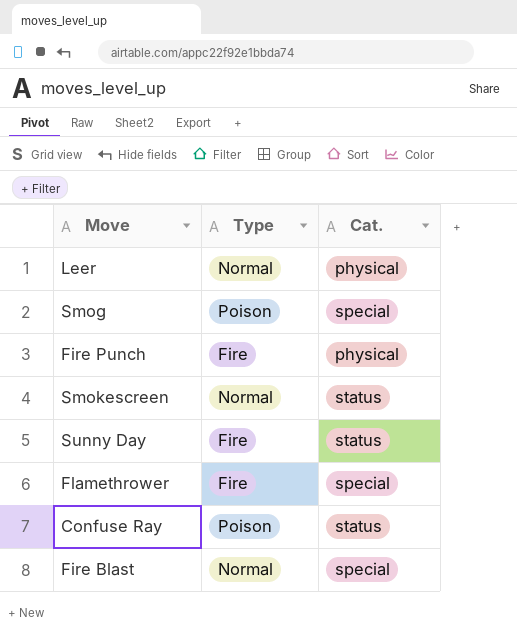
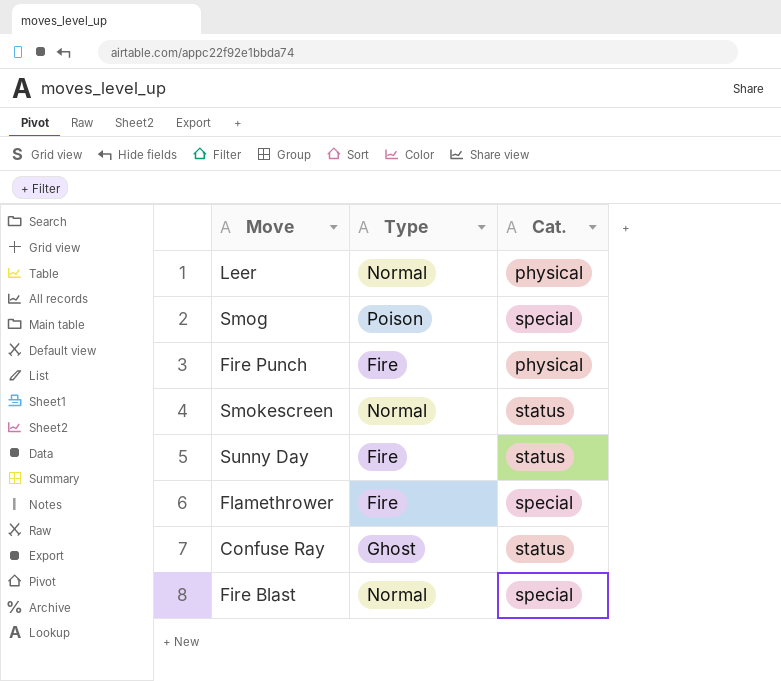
Confuse Ray | Type: Poison -> Ghost

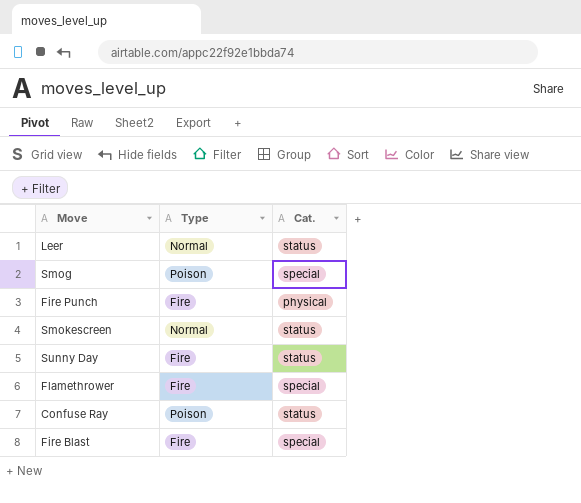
Leer | Cat.: physical -> status
Confuse Ray | Type: Ghost -> Poison
Fire Blast | Type: Normal -> Fire

